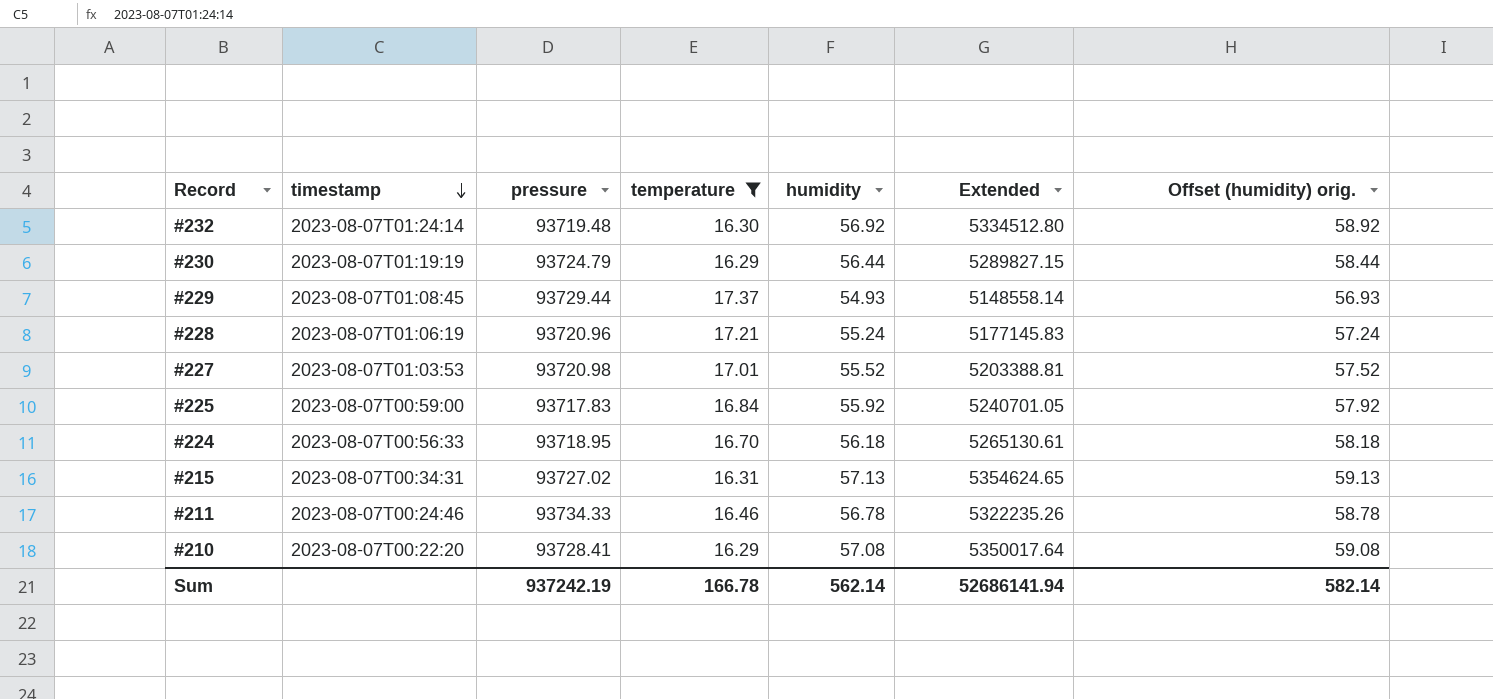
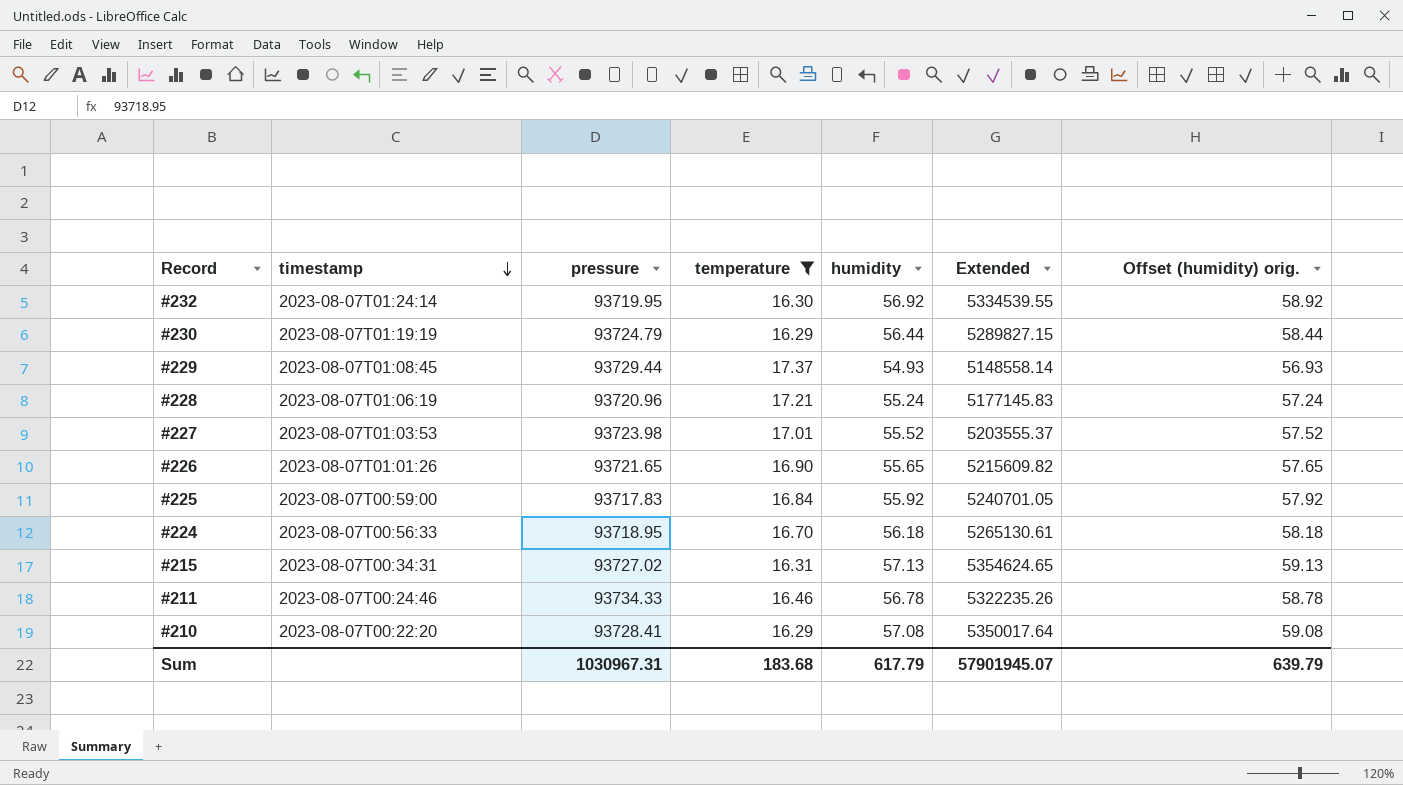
#232 | pressure: 93719.48 -> 93719.95
#232 | Extended: 5334512.80 -> 5334539.55
#227 | pressure: 93720.98 -> 93723.98
#227 | Extended: 5203388.81 -> 5203555.37
row #226: none -> 2023-08-07T01:01:26 | 93721.65 | 16.90 | 55.65 | 5215609.82 | 57.65
Sum | pressure: 937242.19 -> 1030967.31
Sum | temperature: 166.78 -> 183.68
Sum | humidity: 562.14 -> 617.79
Sum | Extended: 52686141.94 -> 57901945.07
Sum | Offset (humidity) orig.: 582.14 -> 639.79

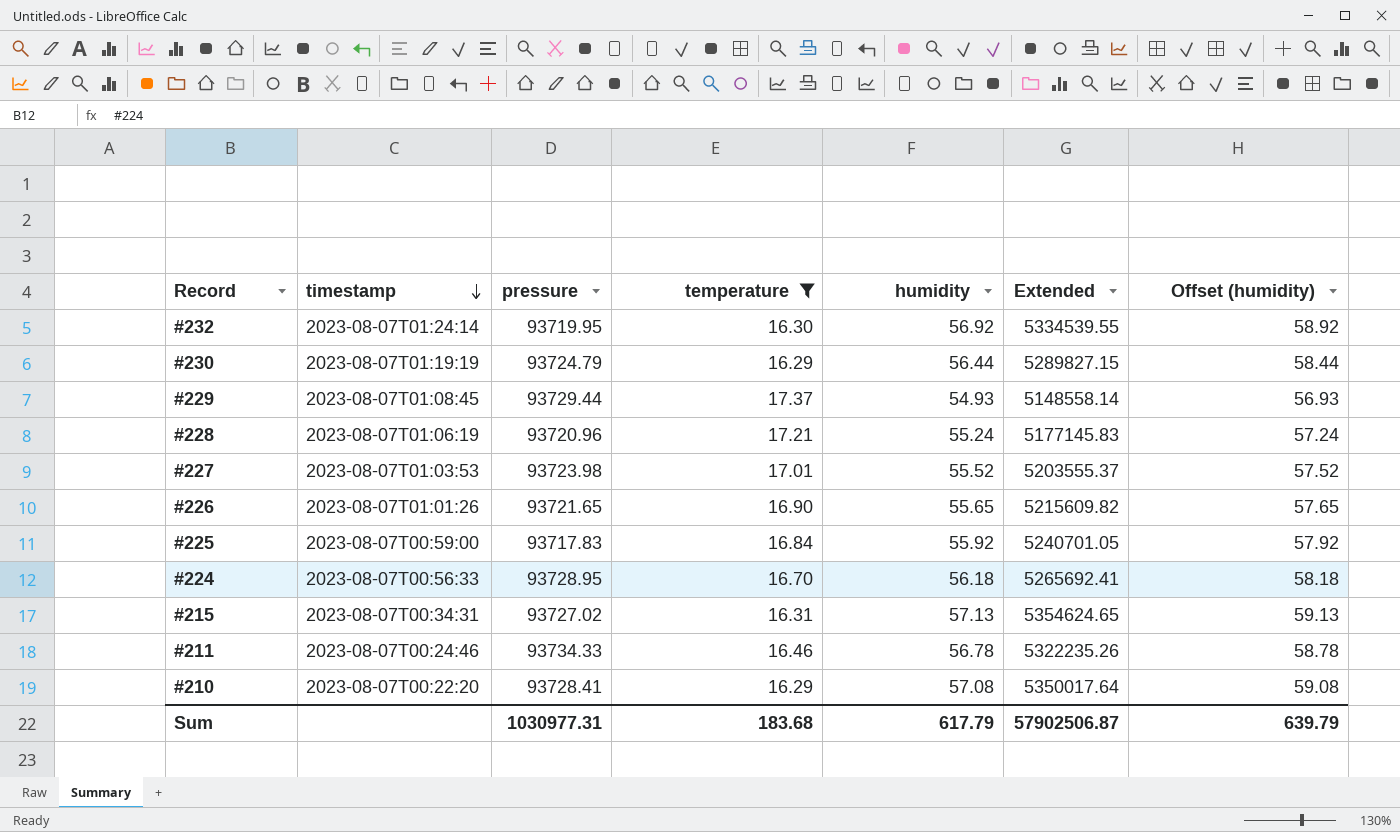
column name: Offset (humidity) orig. -> Offset (humidity)
#224 | pressure: 93718.95 -> 93728.95
#224 | Extended: 5265130.61 -> 5265692.41
Sum | pressure: 1030967.31 -> 1030977.31
Sum | Extended: 57901945.07 -> 57902506.87

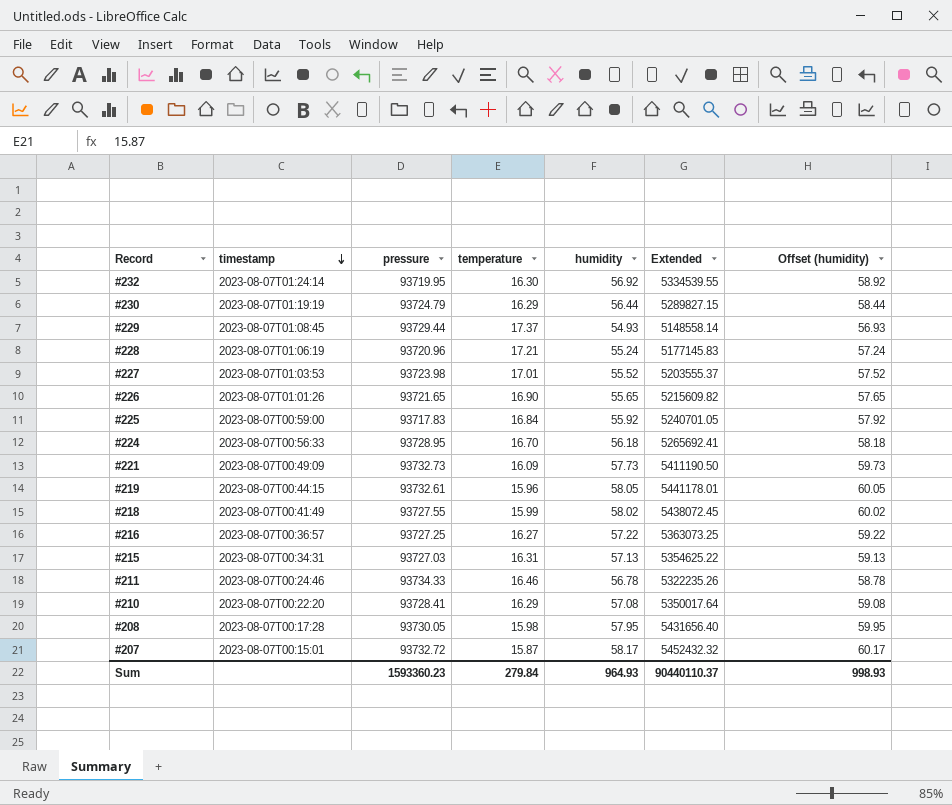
filter: temperature >= 16.29 -> none
#215 | pressure: 93727.02 -> 93727.03
#215 | Extended: 5354624.65 -> 5354625.22
Sum | pressure: 1030977.31 -> 1593360.23
Sum | temperature: 183.68 -> 279.84
Sum | humidity: 617.79 -> 964.93
Sum | Extended: 57902506.87 -> 90440110.37
Sum | Offset (humidity): 639.79 -> 998.93

